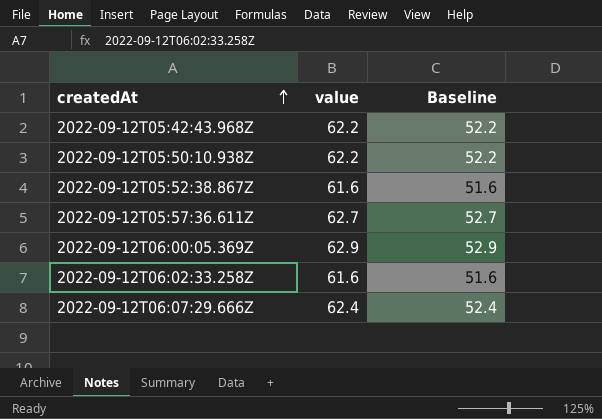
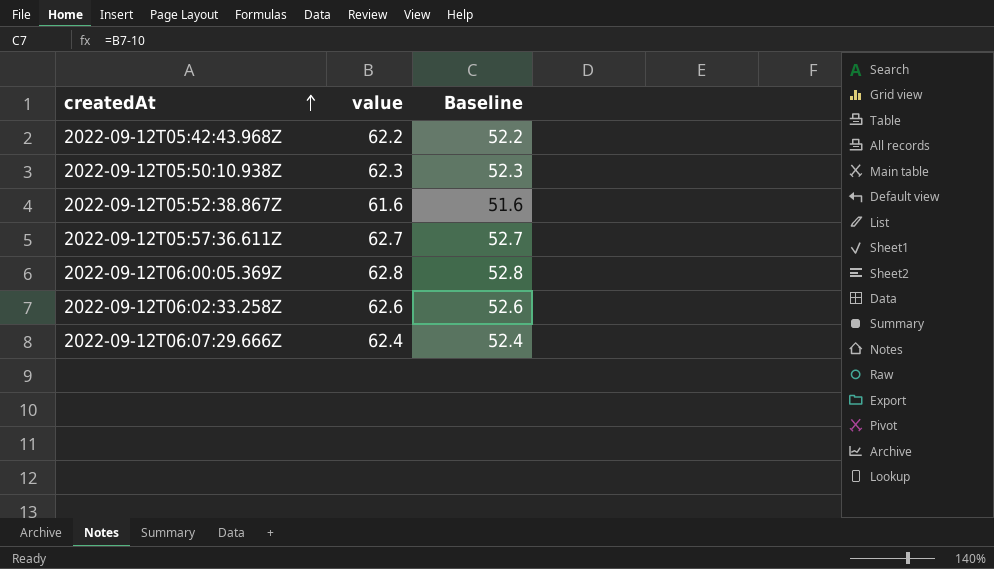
2022-09-12T05:50:10.938Z | value: 62.2 -> 62.3
2022-09-12T05:50:10.938Z | Baseline: 52.2 -> 52.3
2022-09-12T06:00:05.369Z | value: 62.9 -> 62.8
2022-09-12T06:00:05.369Z | Baseline: 52.9 -> 52.8
2022-09-12T06:02:33.258Z | value: 61.6 -> 62.6
2022-09-12T06:02:33.258Z | Baseline: 51.6 -> 52.6

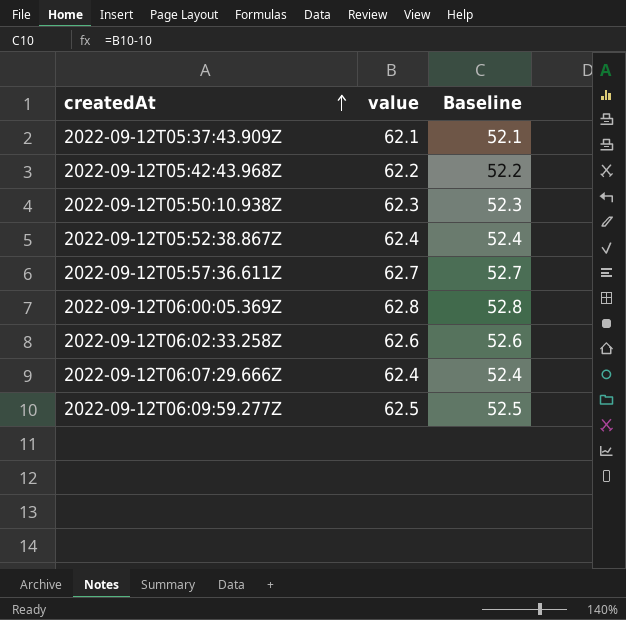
row 2022-09-12T05:37:43.909Z: none -> 62.1 | 52.1
2022-09-12T05:52:38.867Z | value: 61.6 -> 62.4
2022-09-12T05:52:38.867Z | Baseline: 51.6 -> 52.4
row 2022-09-12T06:09:59.277Z: none -> 62.5 | 52.5

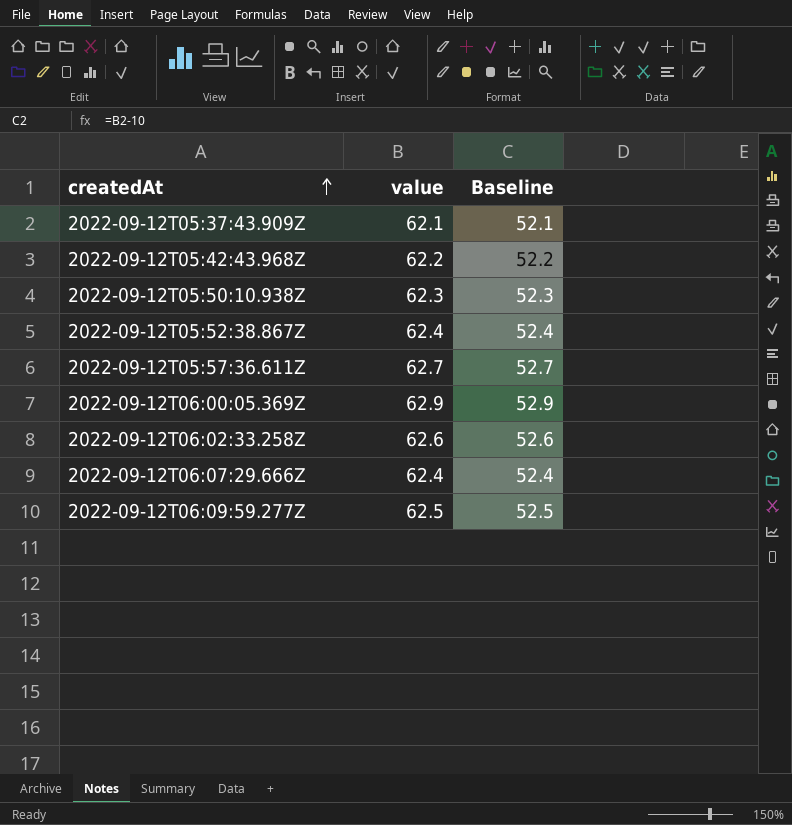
2022-09-12T06:00:05.369Z | value: 62.8 -> 62.9
2022-09-12T06:00:05.369Z | Baseline: 52.8 -> 52.9

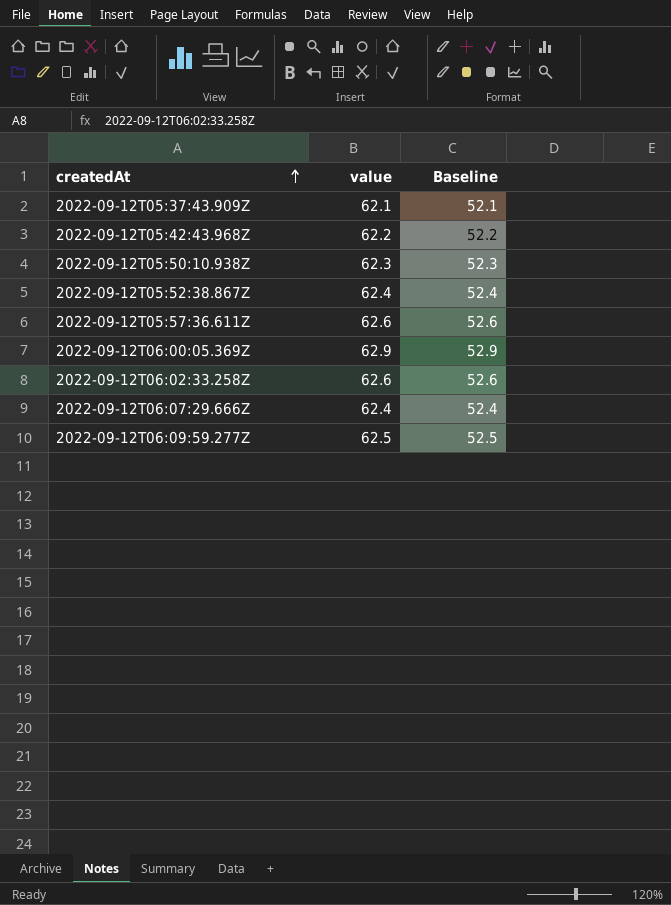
2022-09-12T05:57:36.611Z | value: 62.7 -> 62.6
2022-09-12T05:57:36.611Z | Baseline: 52.7 -> 52.6

